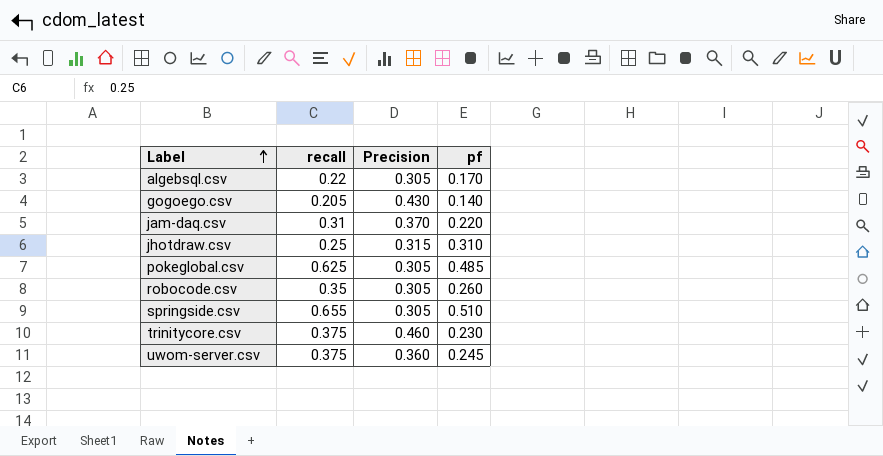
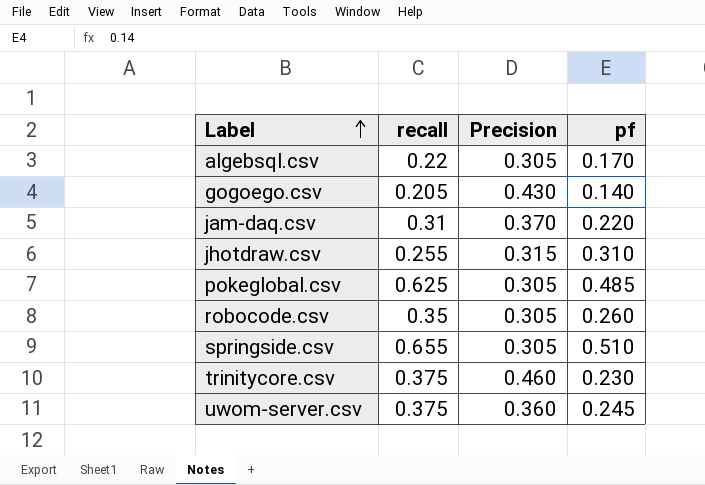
jhotdraw.csv | recall: 0.25 -> 0.255

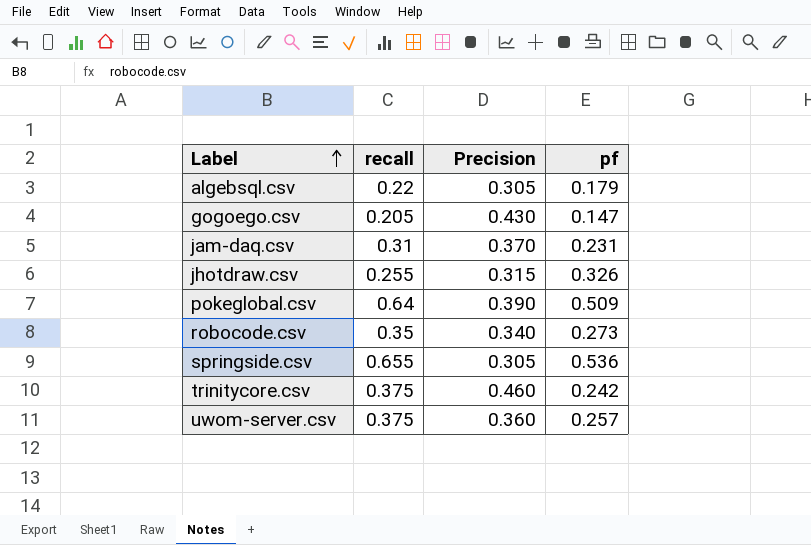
algebsql.csv | pf: 0.170 -> 0.179
gogoego.csv | pf: 0.140 -> 0.147
jam-daq.csv | pf: 0.220 -> 0.231
jhotdraw.csv | pf: 0.310 -> 0.326
pokeglobal.csv | recall: 0.625 -> 0.64
pokeglobal.csv | Precision: 0.305 -> 0.390
pokeglobal.csv | pf: 0.485 -> 0.509
robocode.csv | Precision: 0.305 -> 0.340
robocode.csv | pf: 0.260 -> 0.273
springside.csv | pf: 0.510 -> 0.536
trinitycore.csv | pf: 0.230 -> 0.242
uwom-server.csv | pf: 0.245 -> 0.257

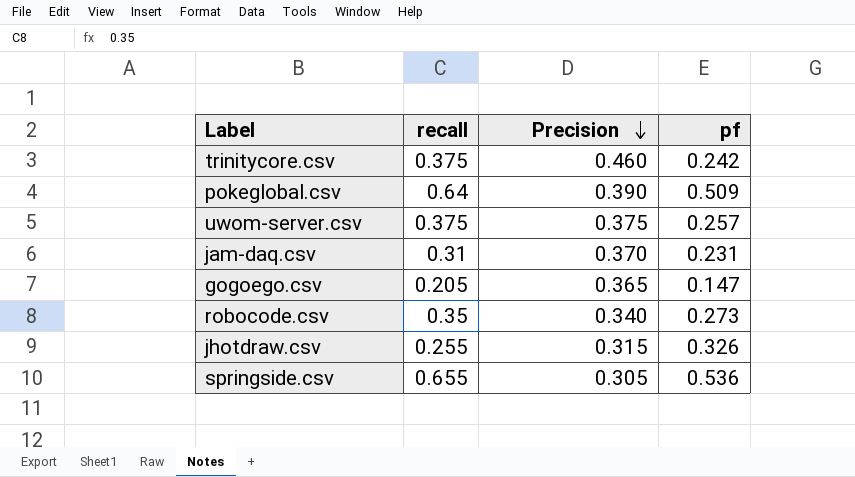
row order: Label ascending -> Precision descending
row algebsql.csv: 0.22 | 0.305 | 0.179 -> none
uwom-server.csv | Precision: 0.360 -> 0.375
gogoego.csv | Precision: 0.430 -> 0.365

